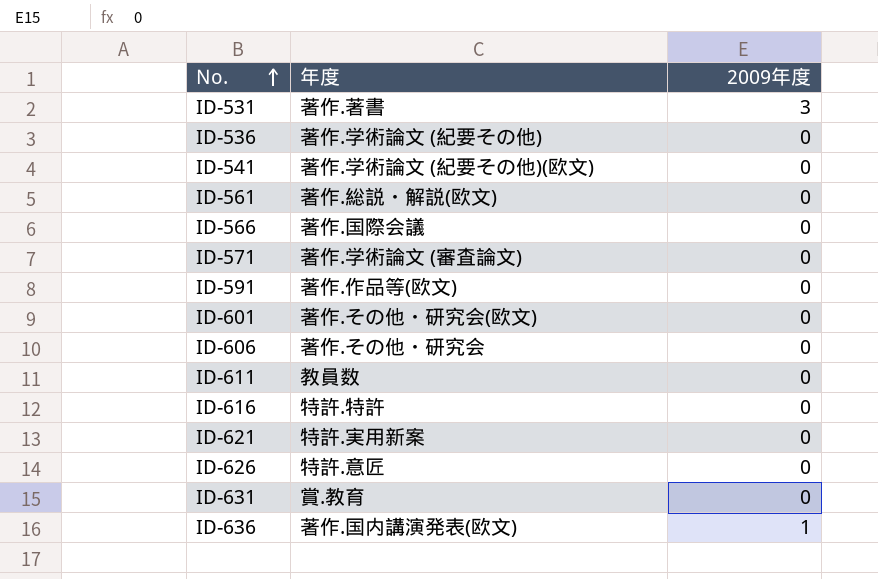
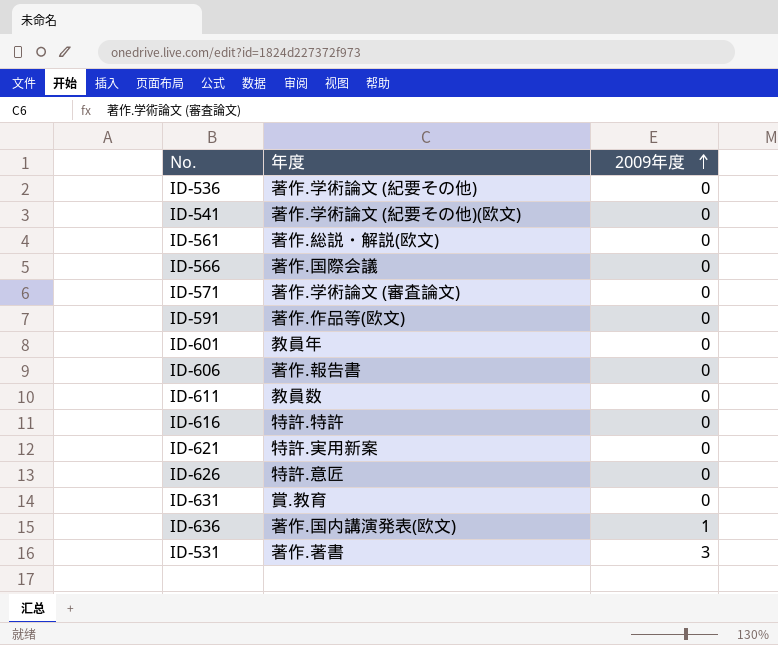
row order: No. ascending -> 2009年度 ascending
ID-601 | 年度: 著作.その他・研究会(欧文) -> 教員年
ID-606 | 年度: 著作.その他・研究会 -> 著作.報告書

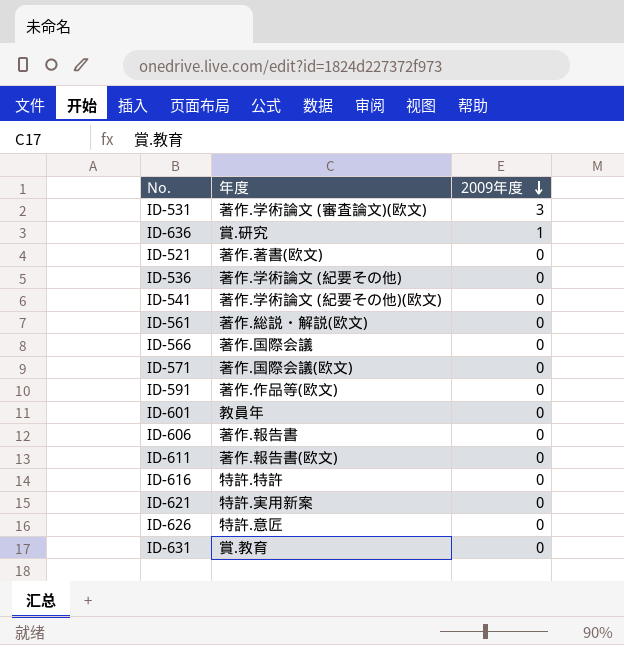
row order: 2009年度 ascending -> 2009年度 descending
ID-531 | 年度: 著作.著書 -> 著作.学術論文 (審査論文)(欧文)
ID-636 | 年度: 著作.国内講演発表(欧文) -> 賞.研究
row ID-521: none -> 著作.著書(欧文) | 0
ID-571 | 年度: 著作.学術論文 (審査論文) -> 著作.国際会議(欧文)
ID-611 | 年度: 教員数 -> 著作.報告書(欧文)

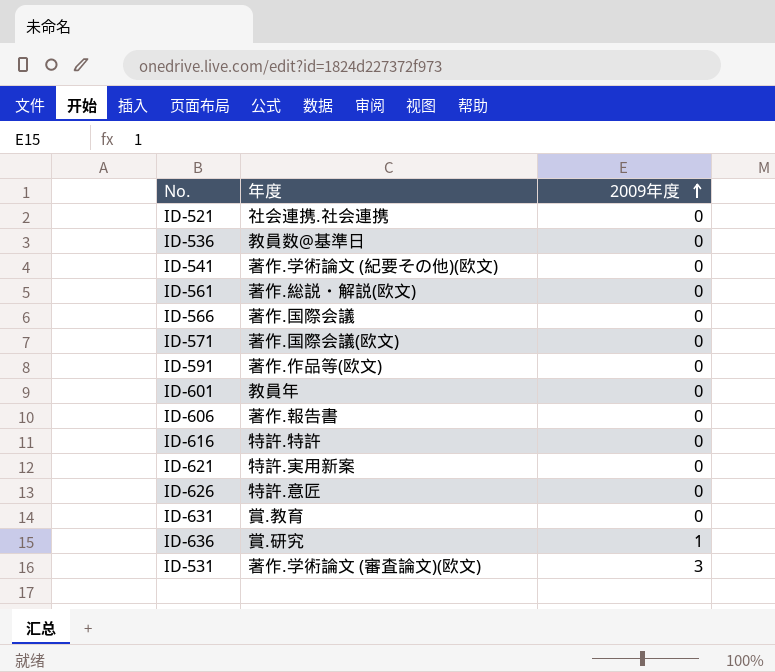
row order: 2009年度 descending -> 2009年度 ascending
row ID-611: 著作.報告書(欧文) | 0 -> none
ID-521 | 年度: 著作.著書(欧文) -> 社会連携.社会連携
ID-536 | 年度: 著作.学術論文 (紀要その他) -> 教員数@基準日

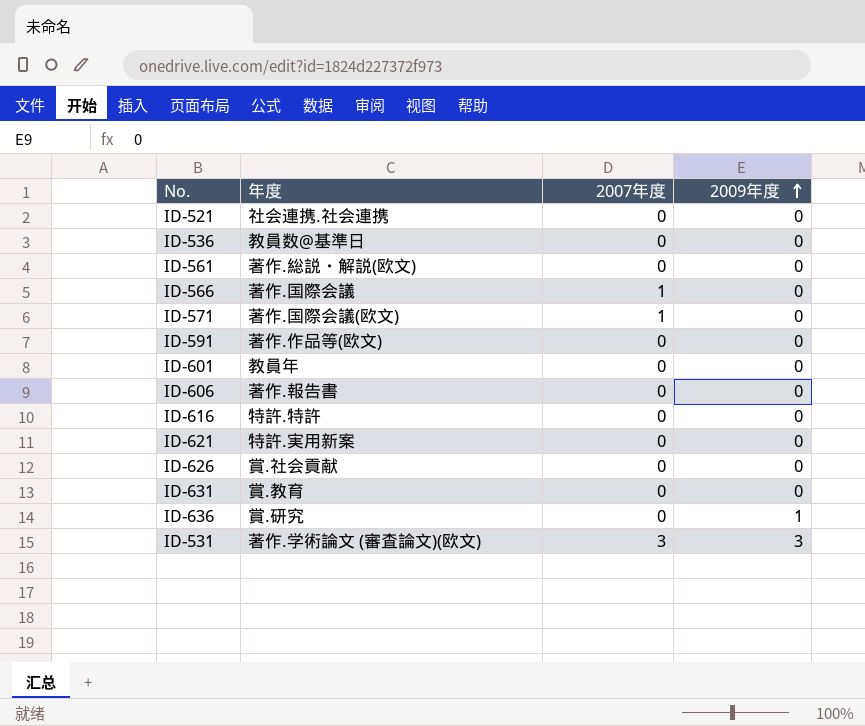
column 2007年度 | position: none -> 3
row ID-541: 著作.学術論文 (紀要その他)(欧文) | 0 -> none
ID-626 | 年度: 特許.意匠 -> 賞.社会貢献

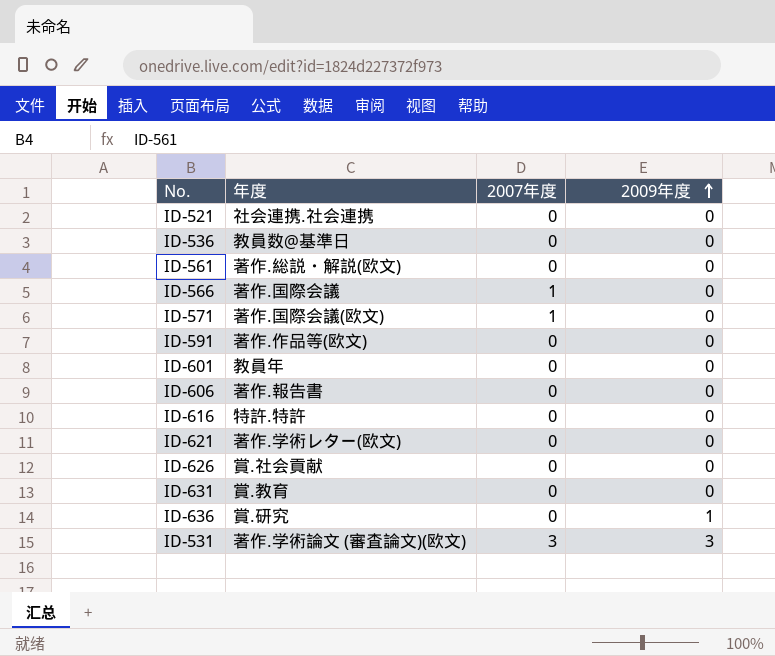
ID-621 | 年度: 特許.実用新案 -> 著作.学術レター(欧文)

